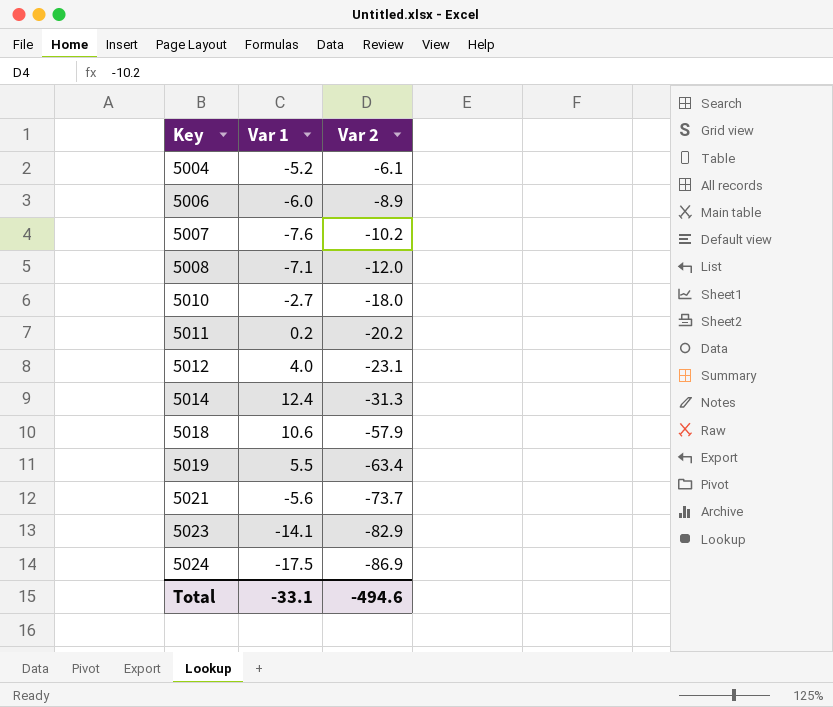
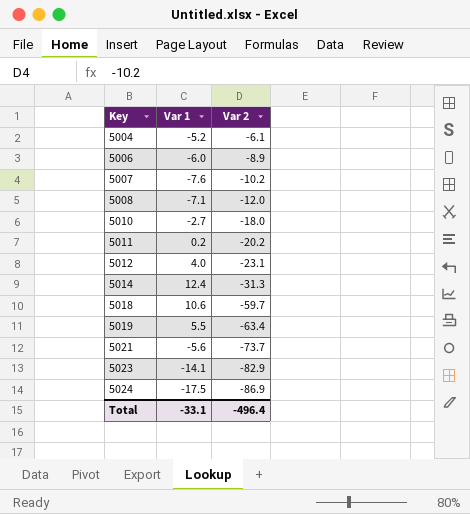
5018 | Var 2: -57.9 -> -59.7
Total | Var 2: -494.6 -> -496.4

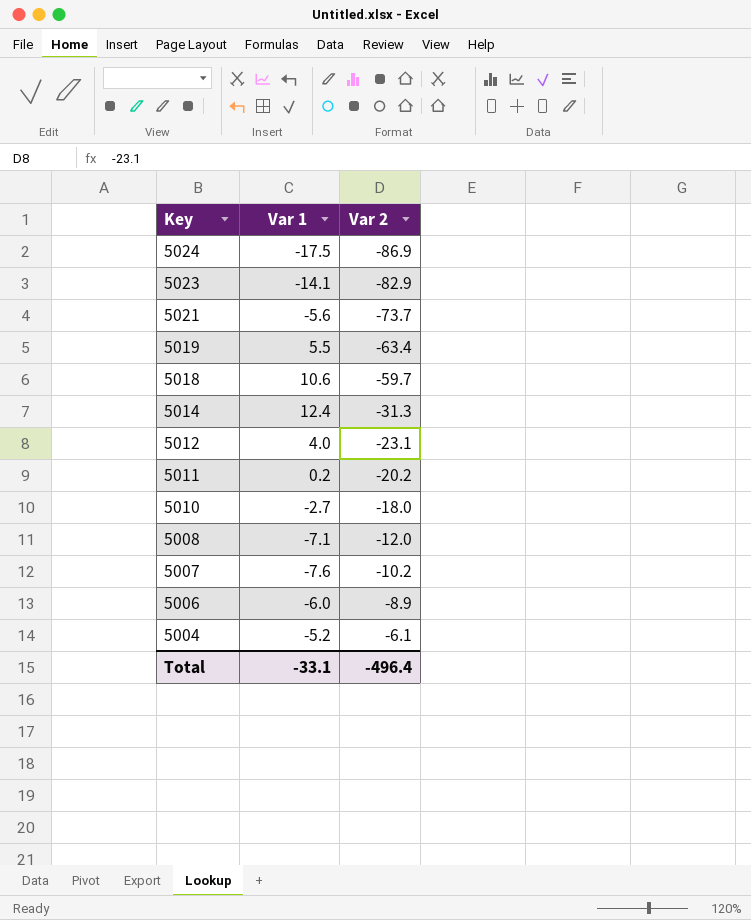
row order: Key ascending -> Key descending

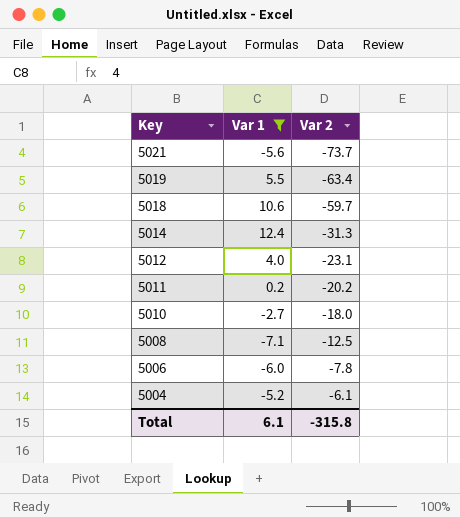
filter: none -> Var 1 >= -7.1
5008 | Var 2: -12.0 -> -12.5
5006 | Var 2: -8.9 -> -7.8
Total | Var 1: -33.1 -> 6.1
Total | Var 2: -496.4 -> -315.8

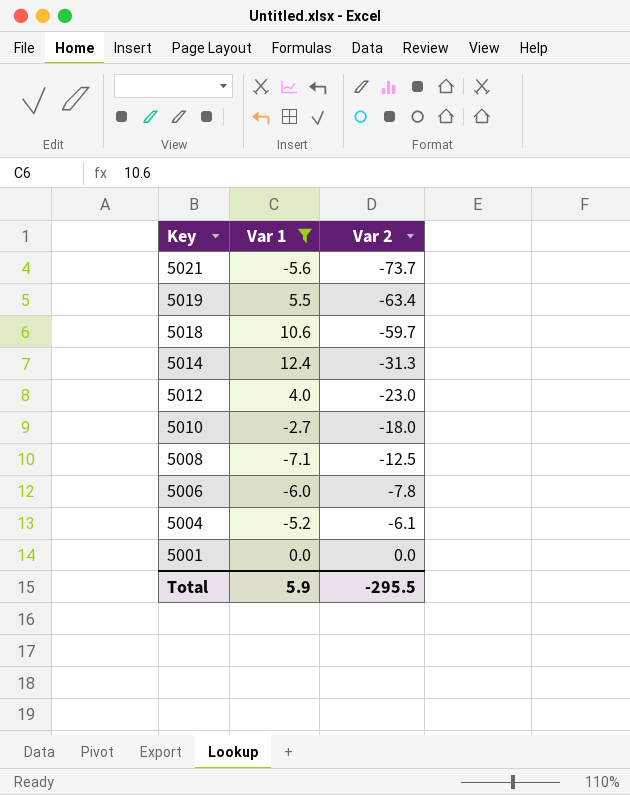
row 5011: 0.2 | -20.2 -> none
5012 | Var 2: -23.1 -> -23.0
row 5001: none -> 0.0 | 0.0
Total | Var 1: 6.1 -> 5.9
Total | Var 2: -315.8 -> -295.5

